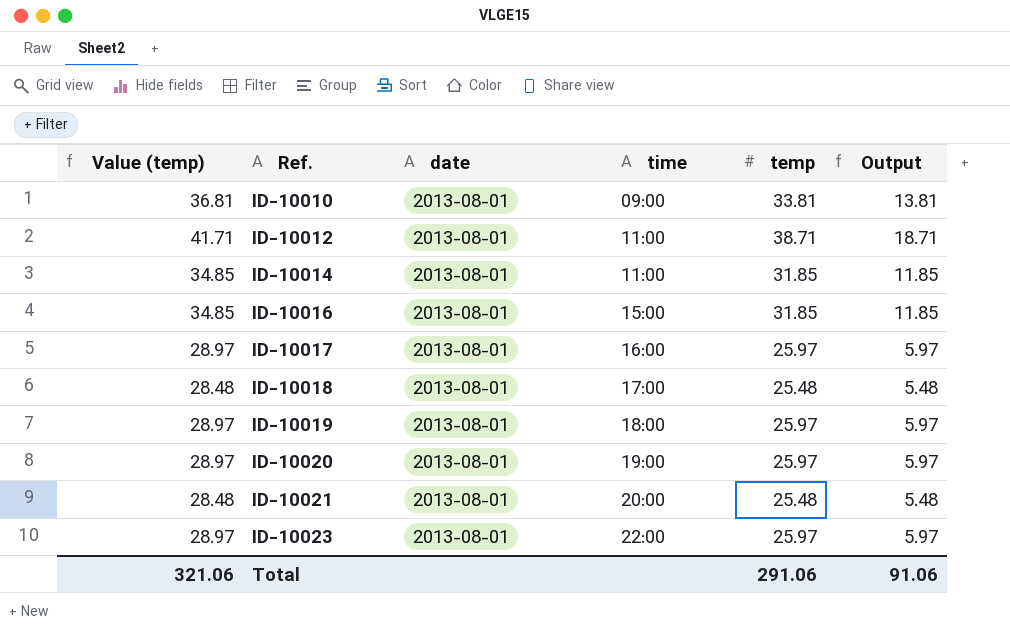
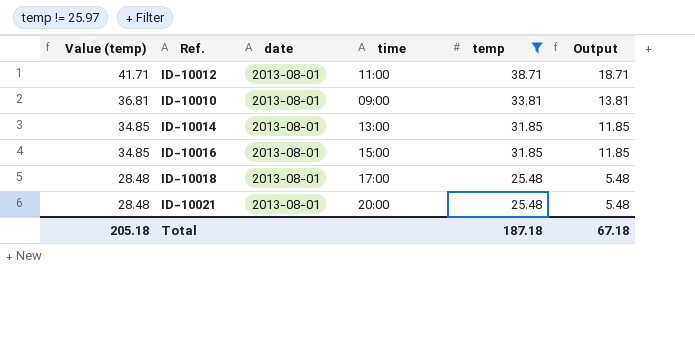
filter: none -> temp != 25.97
row order: Ref. ascending -> Value (temp) descending
ID-10014 | time: 11:00 -> 13:00
Total | Value (temp): 321.06 -> 205.18
Total | temp: 291.06 -> 187.18
Total | Output: 91.06 -> 67.18

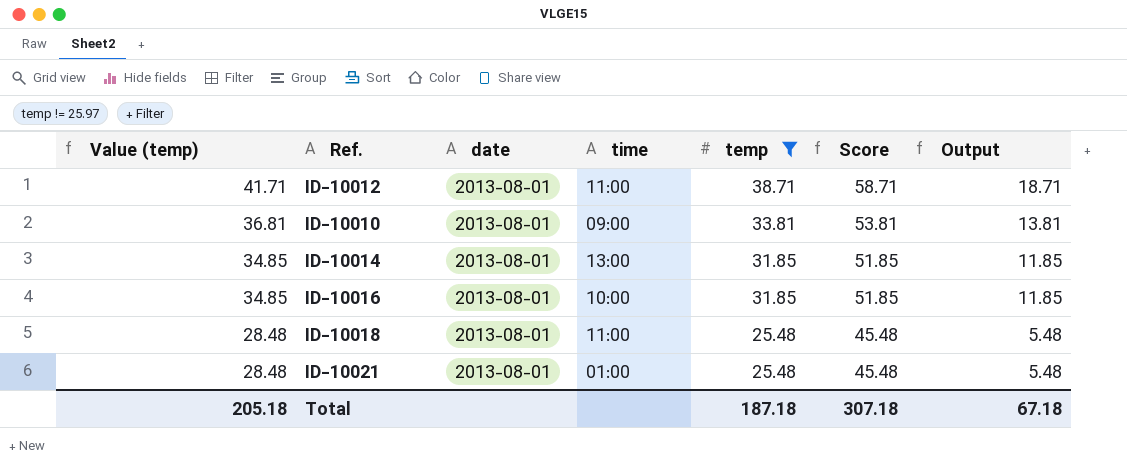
column Score | formula: none -> [temp] + 20
ID-10016 | time: 15:00 -> 10:00
ID-10018 | time: 17:00 -> 11:00
ID-10021 | time: 20:00 -> 01:00

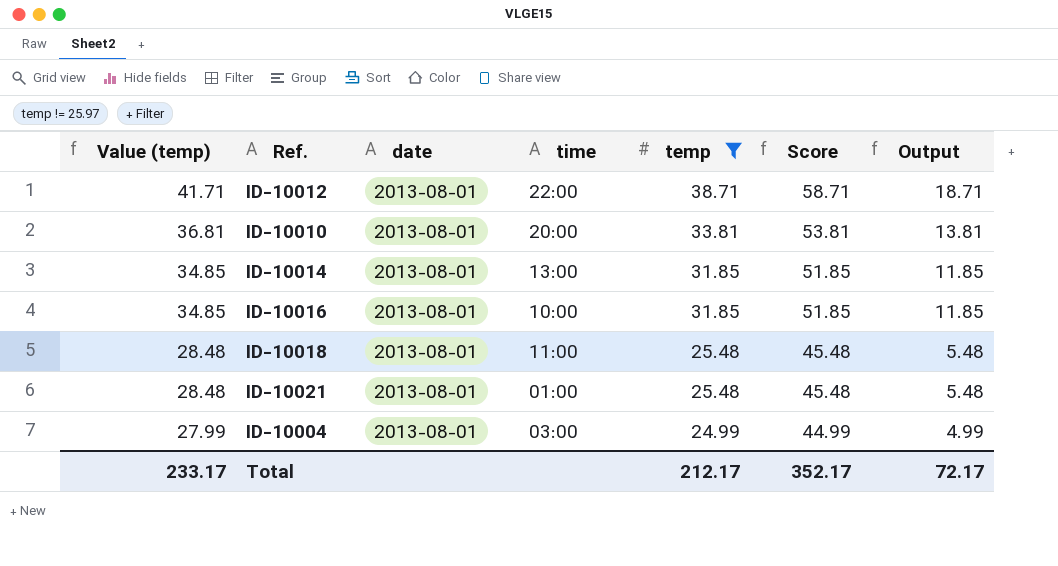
ID-10012 | time: 11:00 -> 22:00
ID-10010 | time: 09:00 -> 20:00
row ID-10004: none -> 27.99 | 2013-08-01 | 03:00 | 24.99 | 44.99 | 4.99
Total | Value (temp): 205.18 -> 233.17
Total | temp: 187.18 -> 212.17
Total | Score: 307.18 -> 352.17
Total | Output: 67.18 -> 72.17

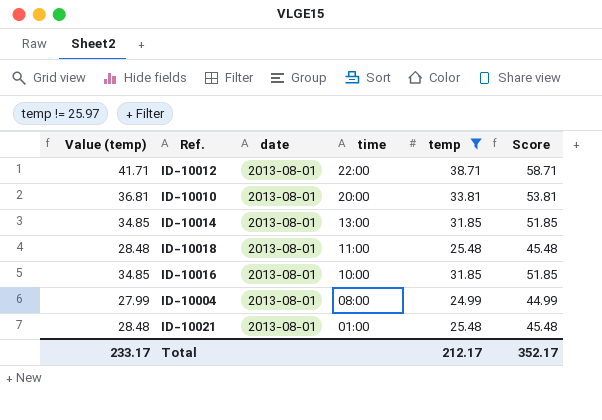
row order: Value (temp) descending -> time descending
column Output | formula: [temp] - 20 -> none
ID-10004 | time: 03:00 -> 08:00

